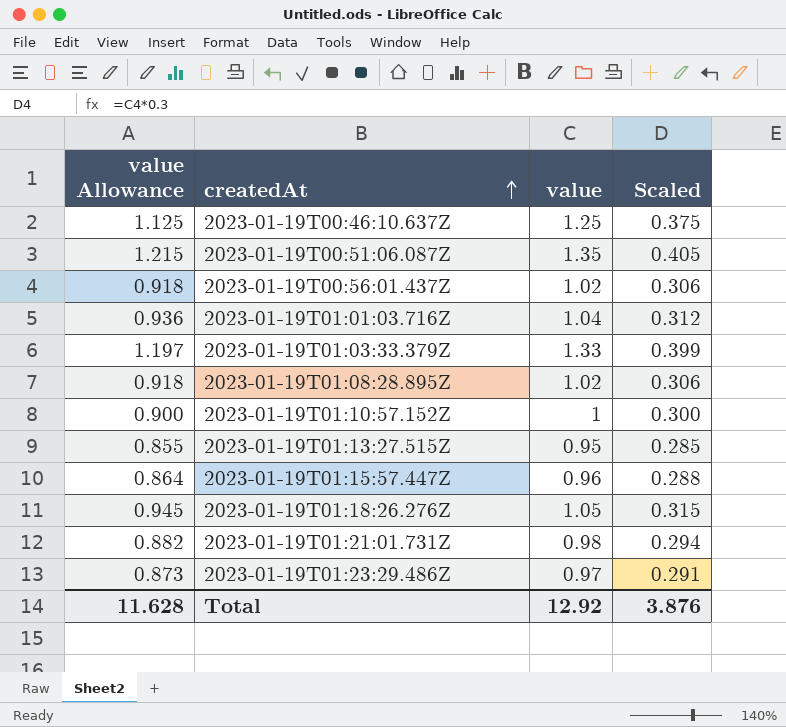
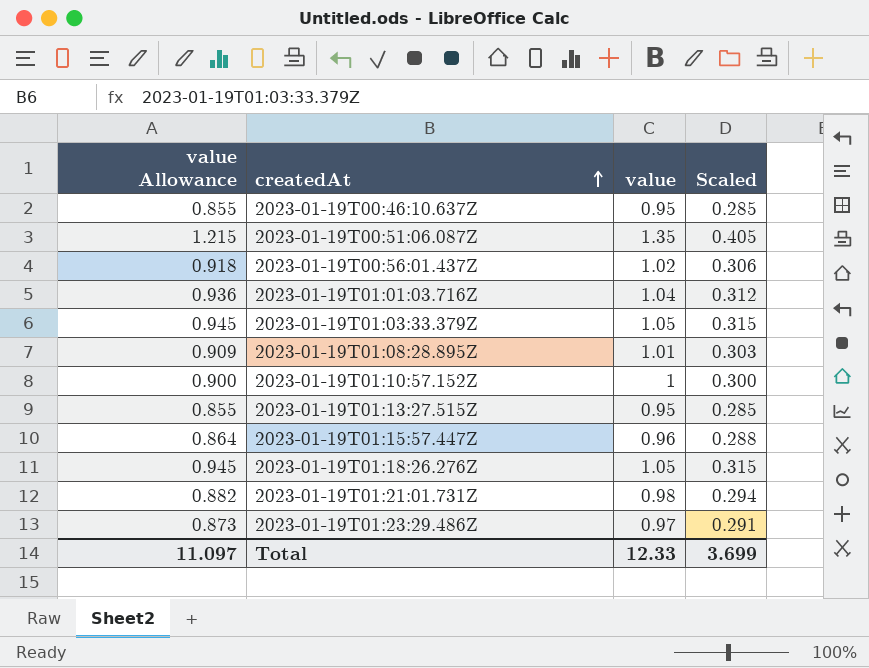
2023-01-19T00:46:10.637Z | value Allowance: 1.125 -> 0.855
2023-01-19T00:46:10.637Z | value: 1.25 -> 0.95
2023-01-19T00:46:10.637Z | Scaled: 0.375 -> 0.285
2023-01-19T01:03:33.379Z | value Allowance: 1.197 -> 0.945
2023-01-19T01:03:33.379Z | value: 1.33 -> 1.05
2023-01-19T01:03:33.379Z | Scaled: 0.399 -> 0.315
2023-01-19T01:08:28.895Z | value Allowance: 0.918 -> 0.909
2023-01-19T01:08:28.895Z | value: 1.02 -> 1.01
2023-01-19T01:08:28.895Z | Scaled: 0.306 -> 0.303
Total | value Allowance: 11.628 -> 11.097
Total | value: 12.92 -> 12.33
Total | Scaled: 3.876 -> 3.699

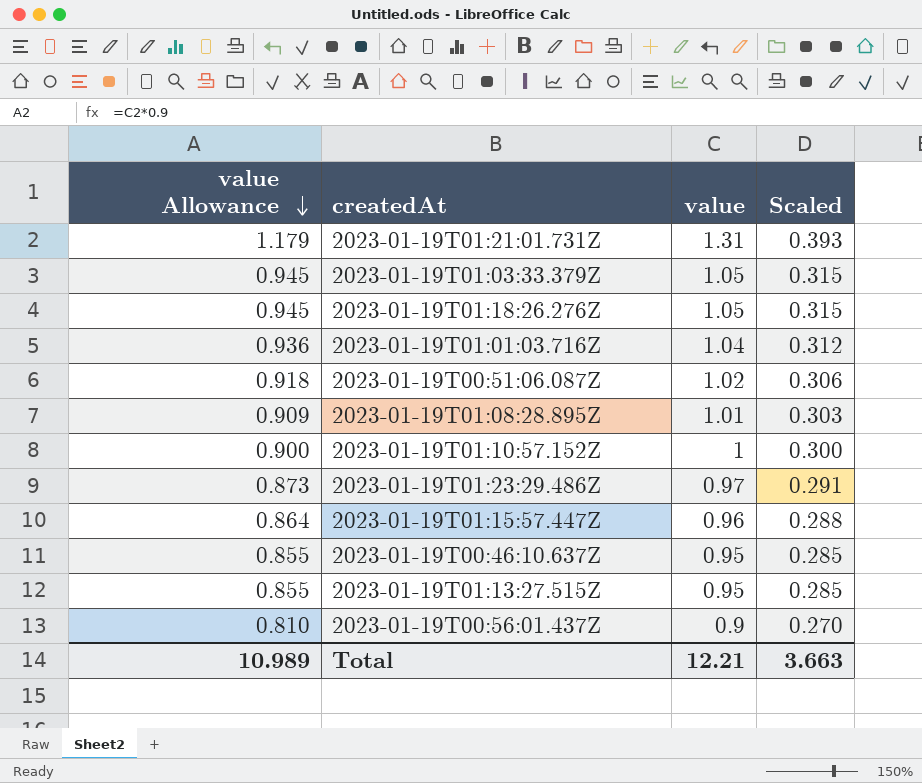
row order: createdAt ascending -> value Allowance descending
2023-01-19T01:21:01.731Z | value Allowance: 0.882 -> 1.179
2023-01-19T01:21:01.731Z | value: 0.98 -> 1.31
2023-01-19T01:21:01.731Z | Scaled: 0.294 -> 0.393
2023-01-19T00:51:06.087Z | value Allowance: 1.215 -> 0.918
2023-01-19T00:51:06.087Z | value: 1.35 -> 1.02
2023-01-19T00:51:06.087Z | Scaled: 0.405 -> 0.306
2023-01-19T00:56:01.437Z | value Allowance: 0.918 -> 0.810
2023-01-19T00:56:01.437Z | value: 1.02 -> 0.9
2023-01-19T00:56:01.437Z | Scaled: 0.306 -> 0.270
Total | value Allowance: 11.097 -> 10.989
Total | value: 12.33 -> 12.21
Total | Scaled: 3.699 -> 3.663

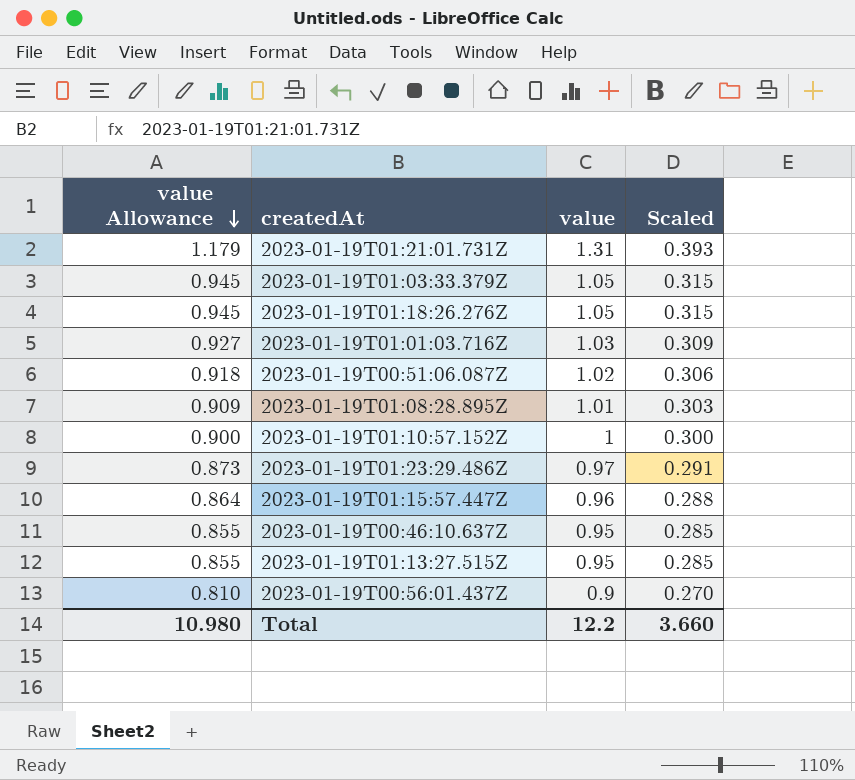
2023-01-19T01:01:03.716Z | value Allowance: 0.936 -> 0.927
2023-01-19T01:01:03.716Z | value: 1.04 -> 1.03
2023-01-19T01:01:03.716Z | Scaled: 0.312 -> 0.309
Total | value Allowance: 10.989 -> 10.980
Total | value: 12.21 -> 12.2
Total | Scaled: 3.663 -> 3.660

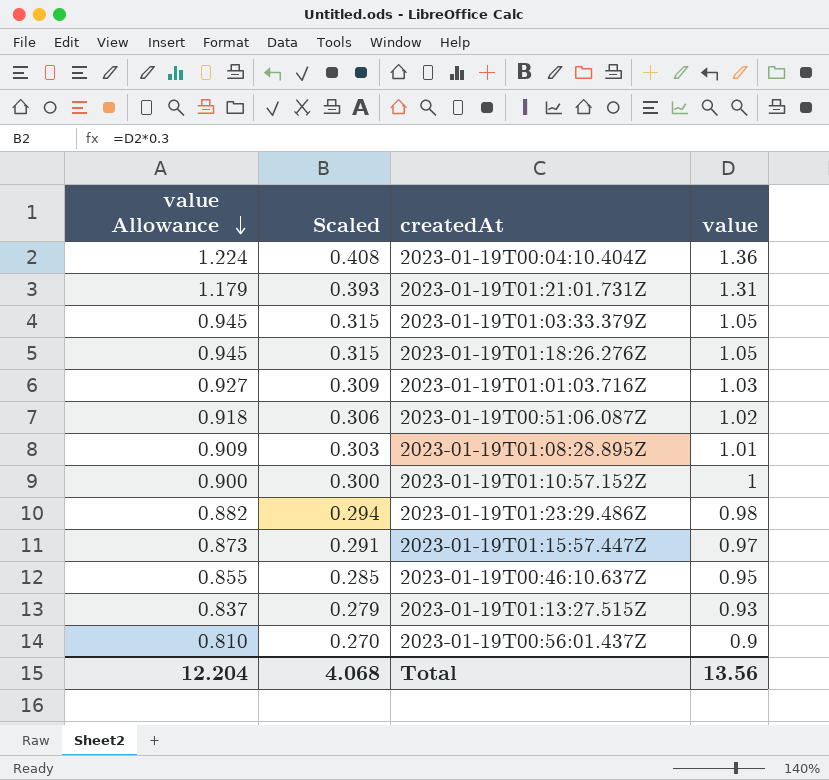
column Scaled | position: 4 -> 2
row 2023-01-19T00:04:10.404Z: none -> 1.224 | 0.408 | 1.36
2023-01-19T01:23:29.486Z | value Allowance: 0.873 -> 0.882
2023-01-19T01:23:29.486Z | Scaled: 0.291 -> 0.294
2023-01-19T01:23:29.486Z | value: 0.97 -> 0.98
2023-01-19T01:15:57.447Z | value Allowance: 0.864 -> 0.873
2023-01-19T01:15:57.447Z | Scaled: 0.288 -> 0.291
2023-01-19T01:15:57.447Z | value: 0.96 -> 0.97
2023-01-19T01:13:27.515Z | value Allowance: 0.855 -> 0.837
2023-01-19T01:13:27.515Z | Scaled: 0.285 -> 0.279
2023-01-19T01:13:27.515Z | value: 0.95 -> 0.93
Total | value Allowance: 10.980 -> 12.204
Total | Scaled: 3.660 -> 4.068
Total | value: 12.2 -> 13.56

